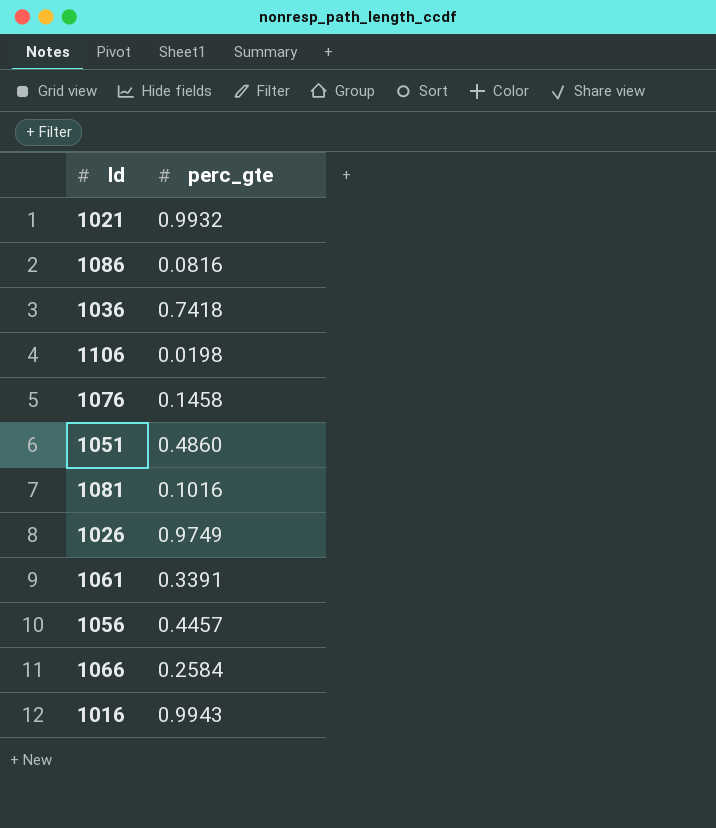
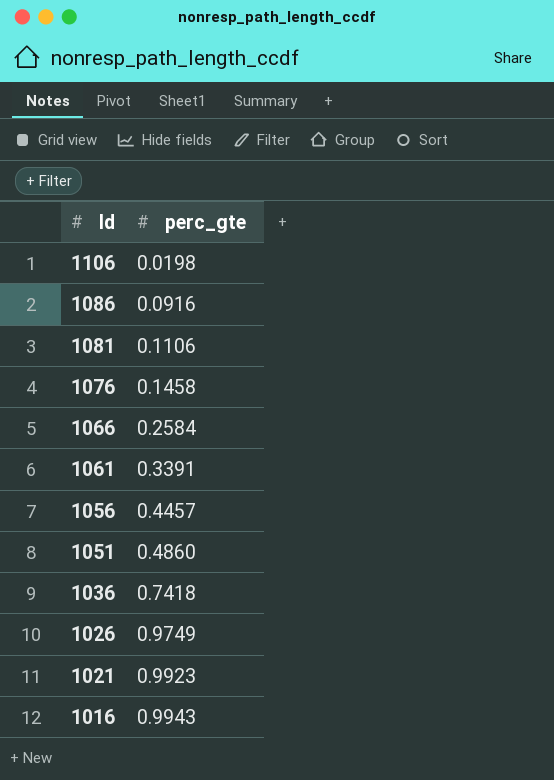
row order: none -> Id descending
1086 | perc_gte: 0.0816 -> 0.0916
1081 | perc_gte: 0.1016 -> 0.1106
1021 | perc_gte: 0.9932 -> 0.9923

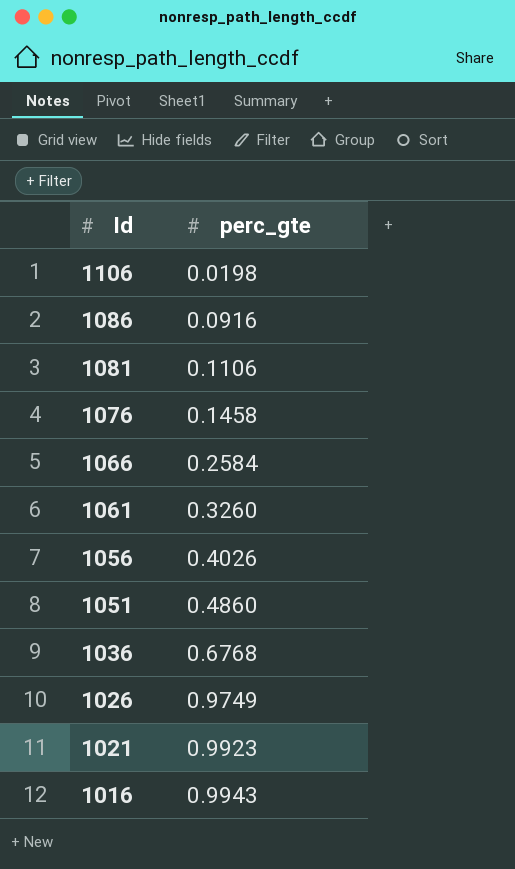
1061 | perc_gte: 0.3391 -> 0.3260
1056 | perc_gte: 0.4457 -> 0.4026
1036 | perc_gte: 0.7418 -> 0.6768

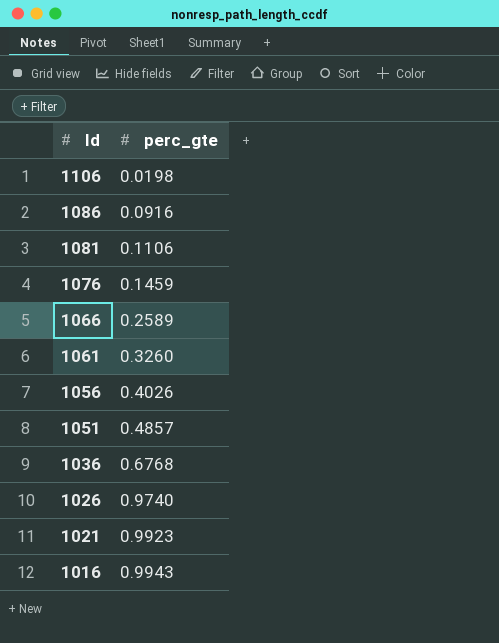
1076 | perc_gte: 0.1458 -> 0.1459
1066 | perc_gte: 0.2584 -> 0.2589
1051 | perc_gte: 0.4860 -> 0.4857
1026 | perc_gte: 0.9749 -> 0.9740

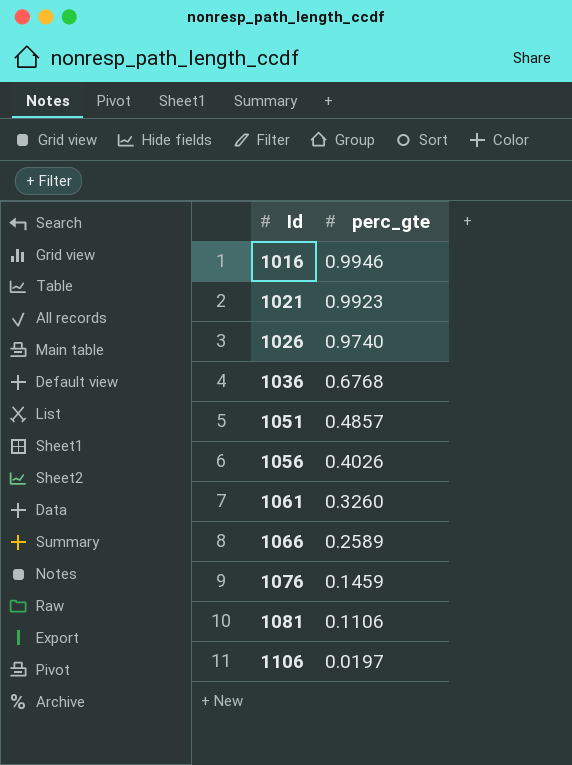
row order: Id descending -> Id ascending
row 1086: 0.0916 -> none
1016 | perc_gte: 0.9943 -> 0.9946
1106 | perc_gte: 0.0198 -> 0.0197

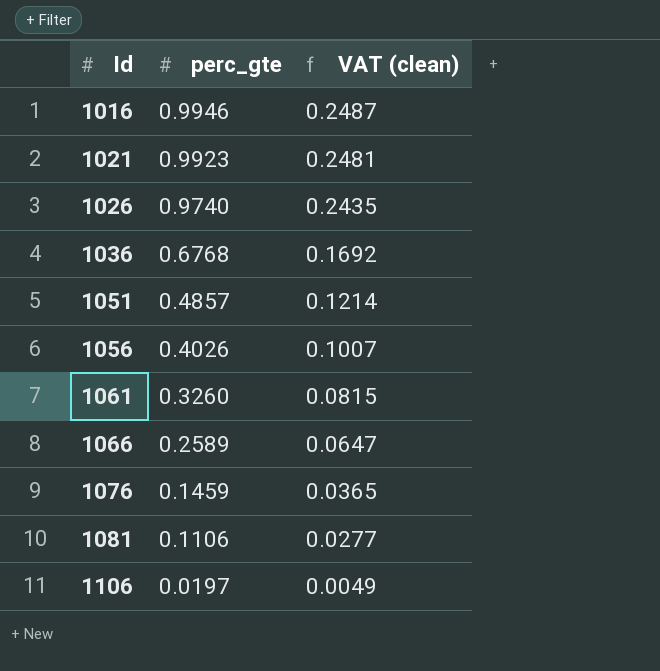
column VAT (clean) | formula: none -> [perc_gte] * 0.25

